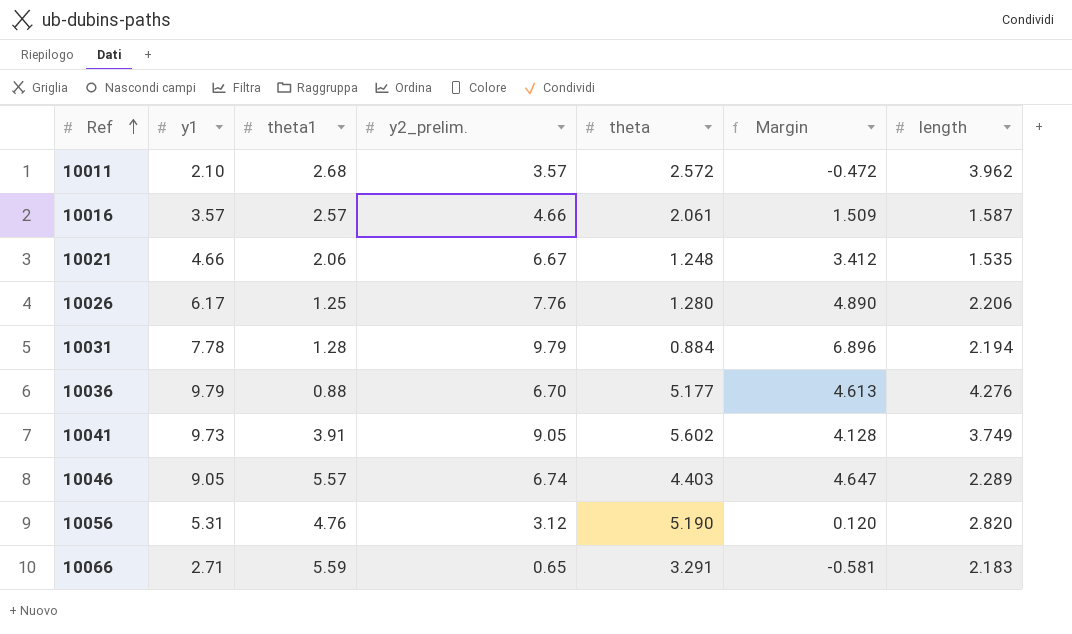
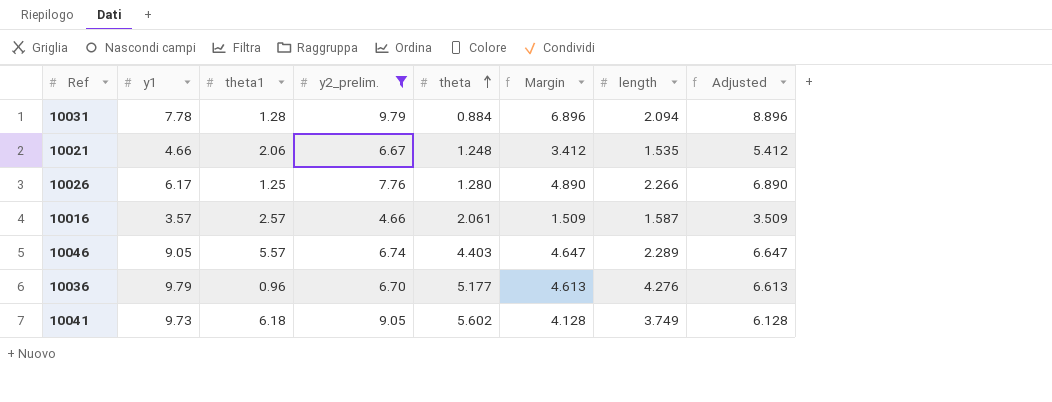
filter: none -> y2_prelim. >= 4.66
row order: Ref ascending -> theta ascending
column Adjusted | formula: none -> [Margin] + 2
10031 | length: 2.194 -> 2.094
10026 | length: 2.206 -> 2.266
10036 | theta1: 0.88 -> 0.96
10041 | theta1: 3.91 -> 6.18

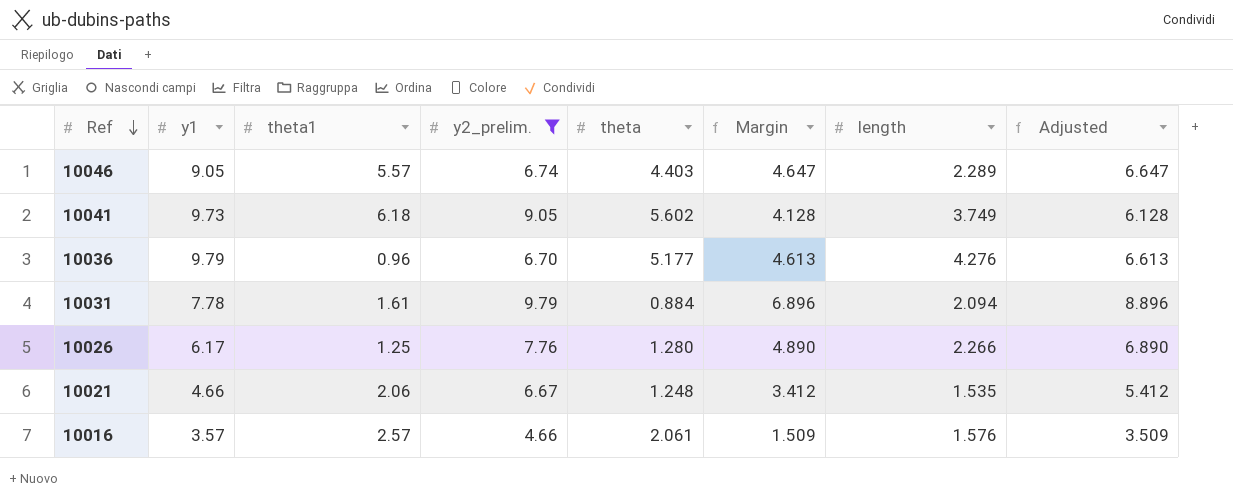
row order: theta ascending -> Ref descending
10031 | theta1: 1.28 -> 1.61
10016 | length: 1.587 -> 1.576

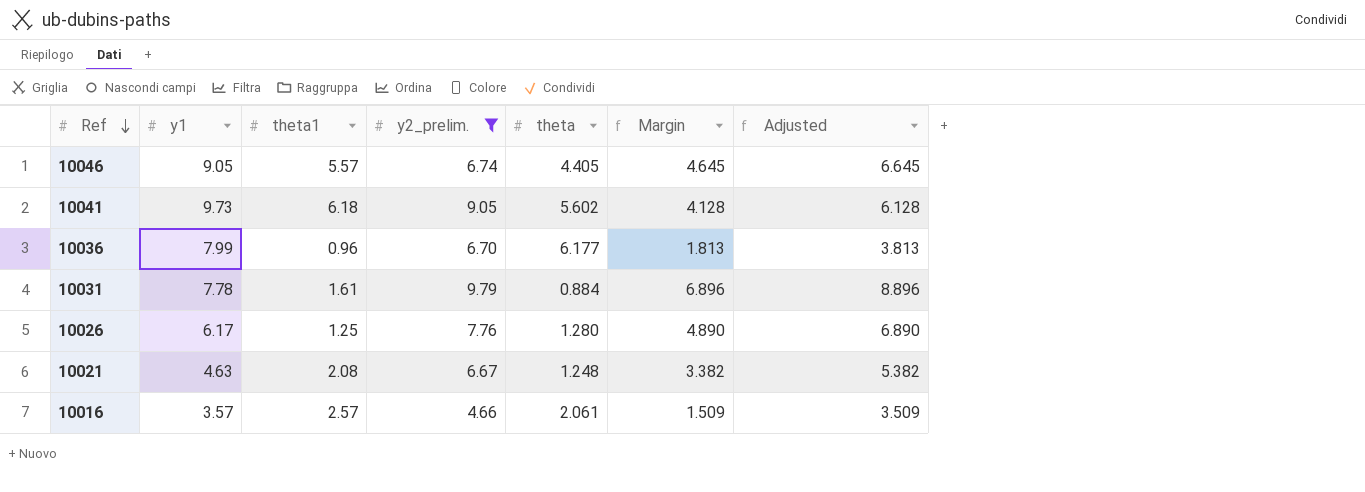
column length | position: 7 -> none
10046 | theta: 4.403 -> 4.405
10046 | Margin: 4.647 -> 4.645
10046 | Adjusted: 6.647 -> 6.645
10036 | y1: 9.79 -> 7.99
10036 | theta: 5.177 -> 6.177
10036 | Margin: 4.613 -> 1.813
10036 | Adjusted: 6.613 -> 3.813
10021 | y1: 4.66 -> 4.63
10021 | theta1: 2.06 -> 2.08
10021 | Margin: 3.412 -> 3.382
10021 | Adjusted: 5.412 -> 5.382

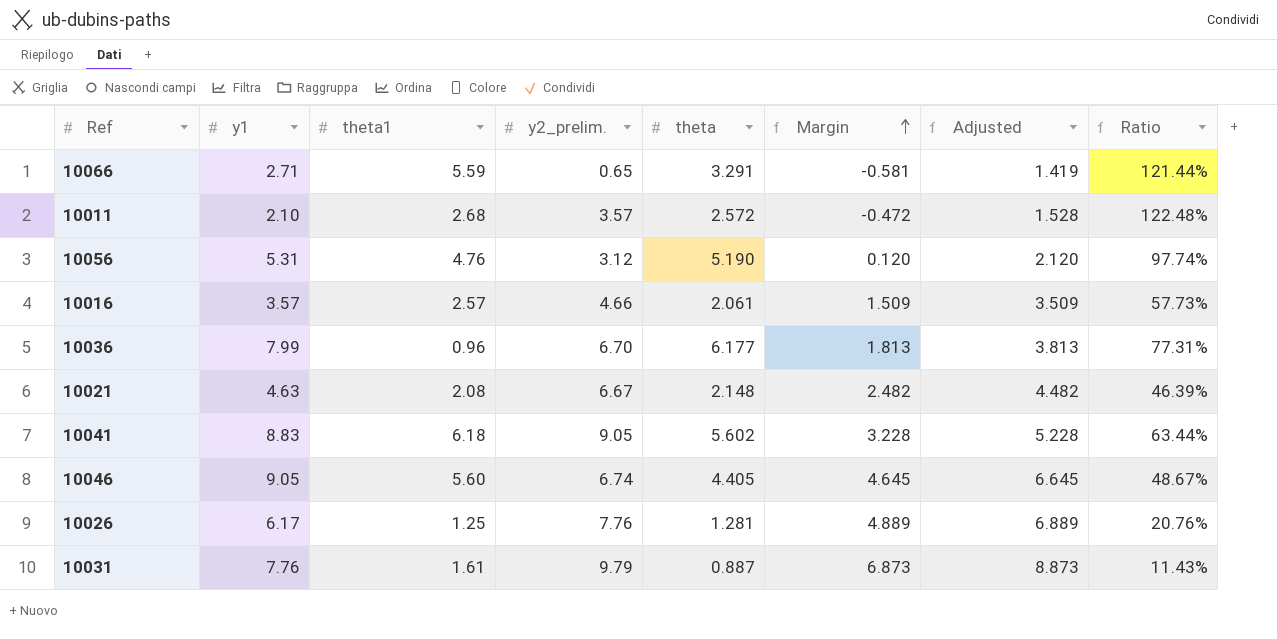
filter: y2_prelim. >= 4.66 -> none
row order: Ref descending -> Margin ascending
column Ratio | formula: none -> [theta] / [y1]
10021 | theta: 1.248 -> 2.148
10021 | Margin: 3.382 -> 2.482
10021 | Adjusted: 5.382 -> 4.482
10041 | y1: 9.73 -> 8.83
10041 | Margin: 4.128 -> 3.228
10041 | Adjusted: 6.128 -> 5.228
10046 | theta1: 5.57 -> 5.60
10026 | theta: 1.280 -> 1.281
10026 | Margin: 4.890 -> 4.889
10026 | Adjusted: 6.890 -> 6.889
10031 | y1: 7.78 -> 7.76
10031 | theta: 0.884 -> 0.887
10031 | Margin: 6.896 -> 6.873
10031 | Adjusted: 8.896 -> 8.873

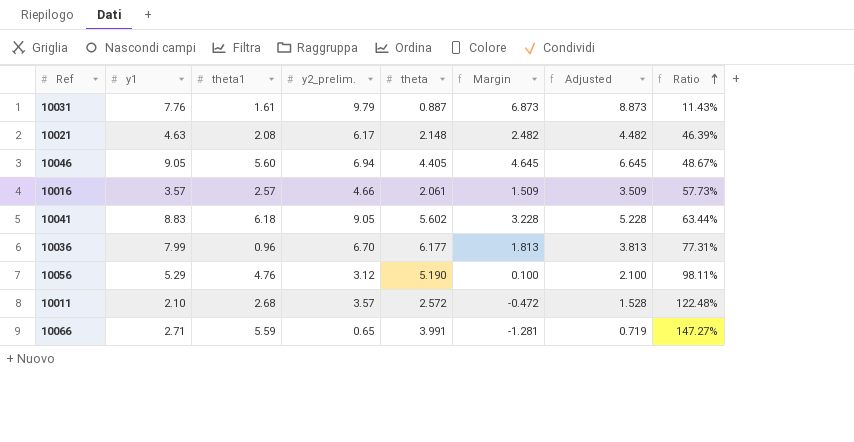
row order: Margin ascending -> Ratio ascending
row 10026: 6.17 | 1.25 | 7.76 | 1.281 | 4.889 | 6.889 | 20.76% -> none
10021 | y2_prelim.: 6.67 -> 6.17
10046 | y2_prelim.: 6.74 -> 6.94
10056 | y1: 5.31 -> 5.29
10056 | Margin: 0.120 -> 0.100
10056 | Adjusted: 2.120 -> 2.100
10056 | Ratio: 97.74% -> 98.11%
10066 | theta: 3.291 -> 3.991
10066 | Margin: -0.581 -> -1.281
10066 | Adjusted: 1.419 -> 0.719
10066 | Ratio: 121.44% -> 147.27%

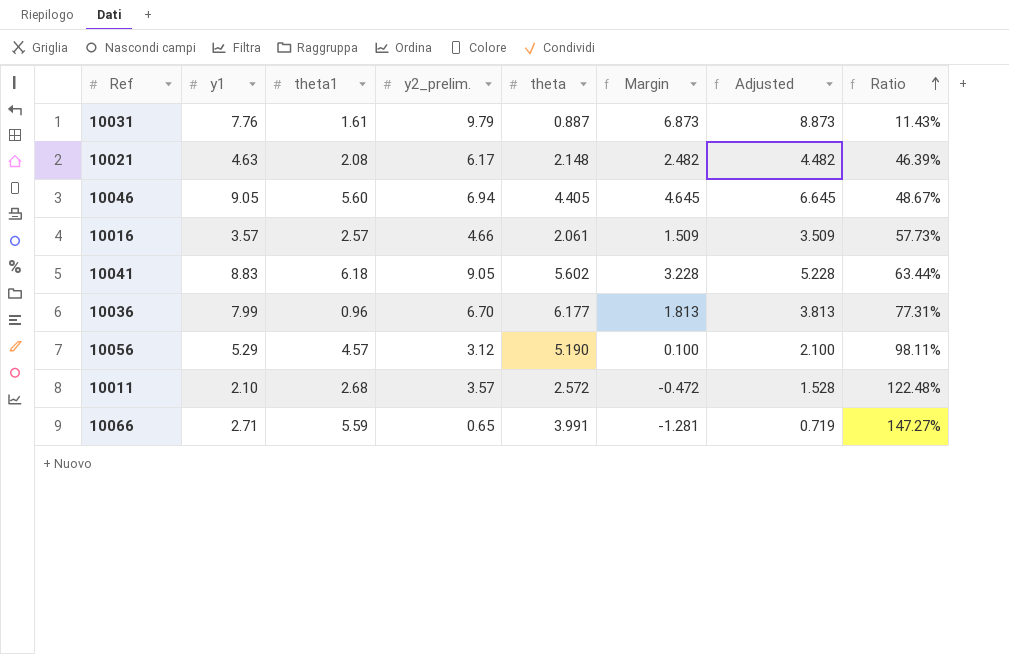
10056 | theta1: 4.76 -> 4.57

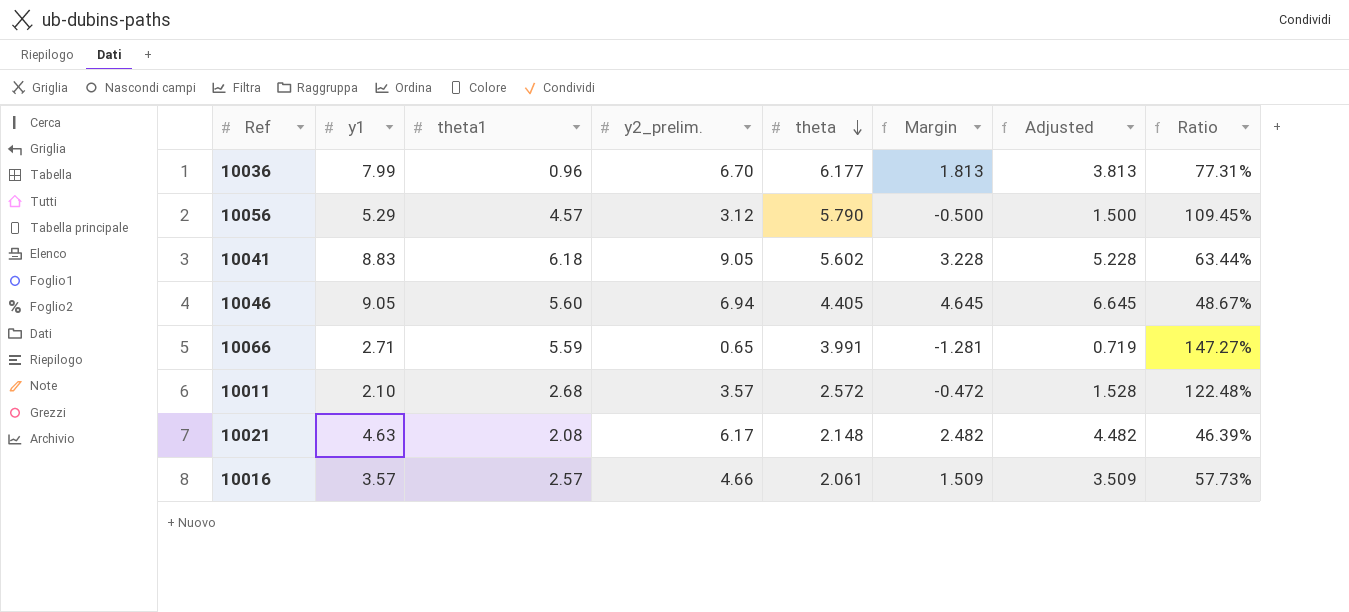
row order: Ratio ascending -> theta descending
row 10031: 7.76 | 1.61 | 9.79 | 0.887 | 6.873 | 8.873 | 11.43% -> none
10056 | theta: 5.190 -> 5.790
10056 | Margin: 0.100 -> -0.500
10056 | Adjusted: 2.100 -> 1.500
10056 | Ratio: 98.11% -> 109.45%

